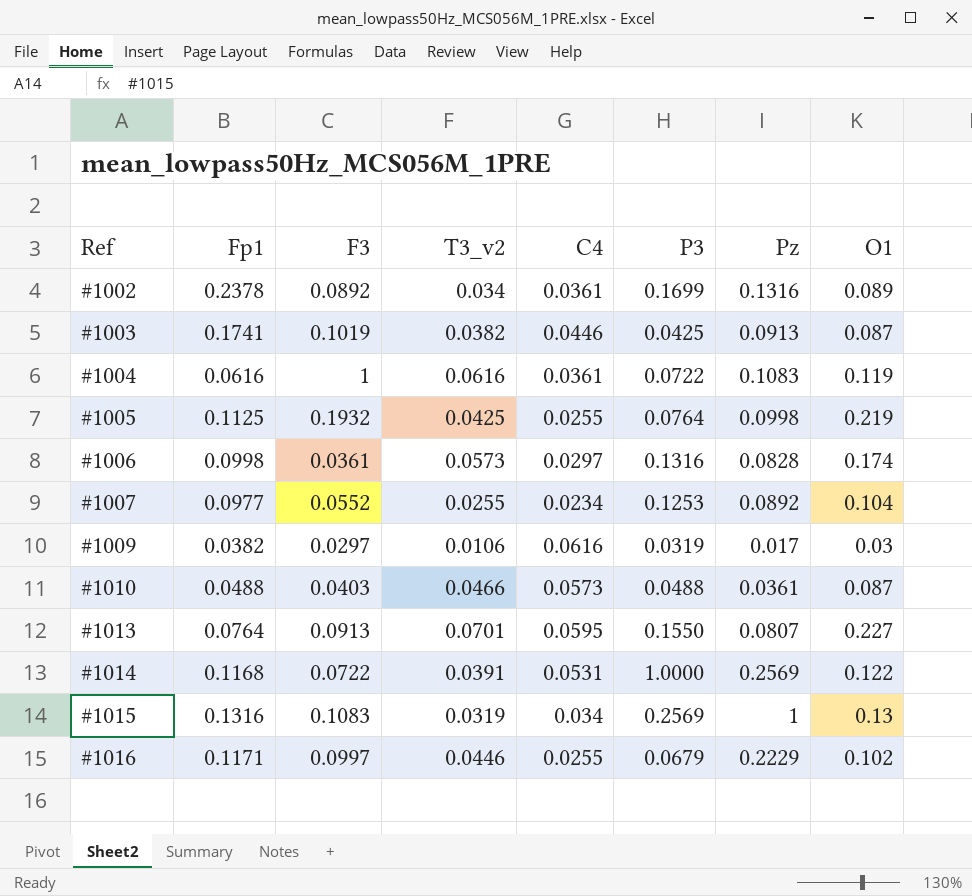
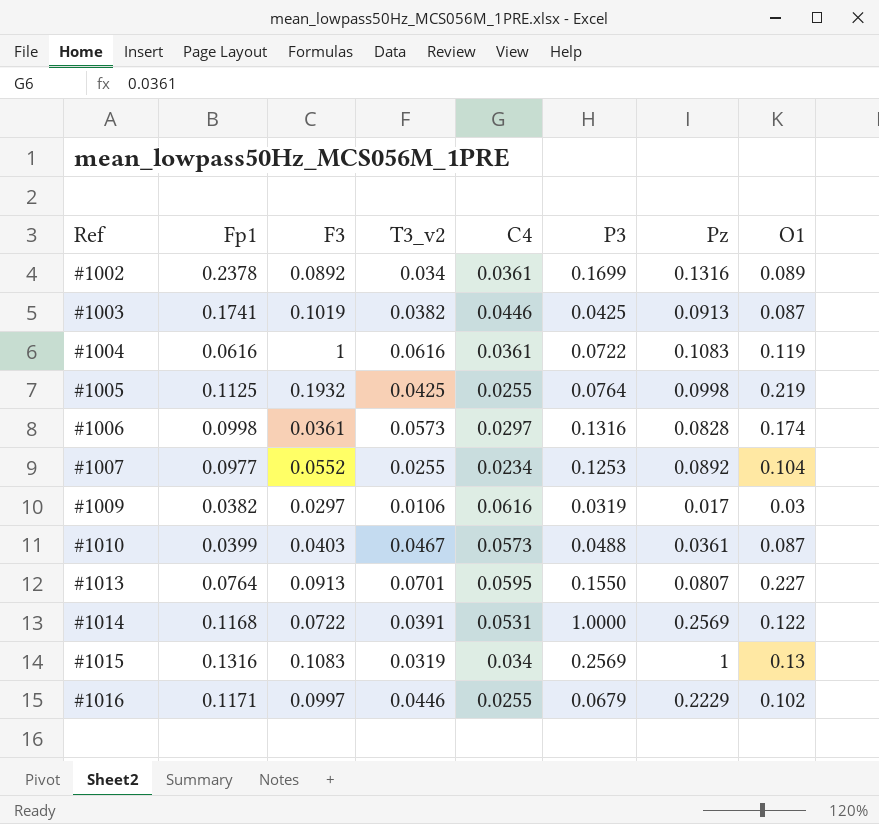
#1010 | Fp1: 0.0488 -> 0.0399
#1010 | T3_v2: 0.0466 -> 0.0467

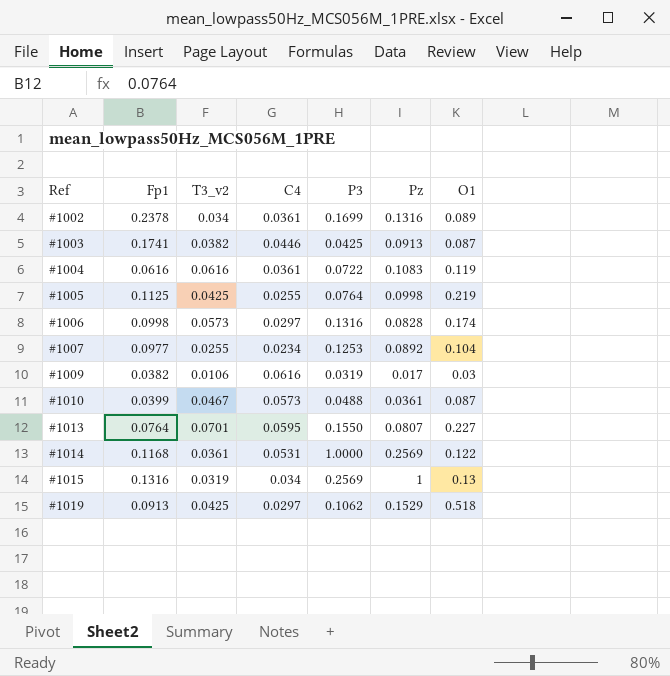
column F3 | position: 3 -> none
row #1016: 0.1171 | 0.0997 | 0.0446 | 0.0255 | 0.0679 | 0.2229 | 0.102 -> none
#1014 | T3_v2: 0.0391 -> 0.0361
row #1019: none -> 0.0913 | 0.0425 | 0.0297 | 0.1062 | 0.1529 | 0.518

